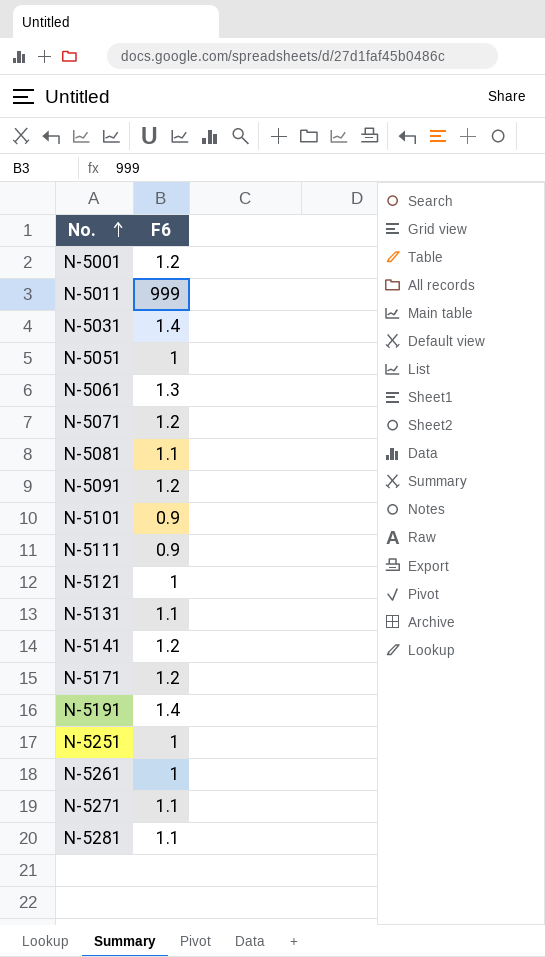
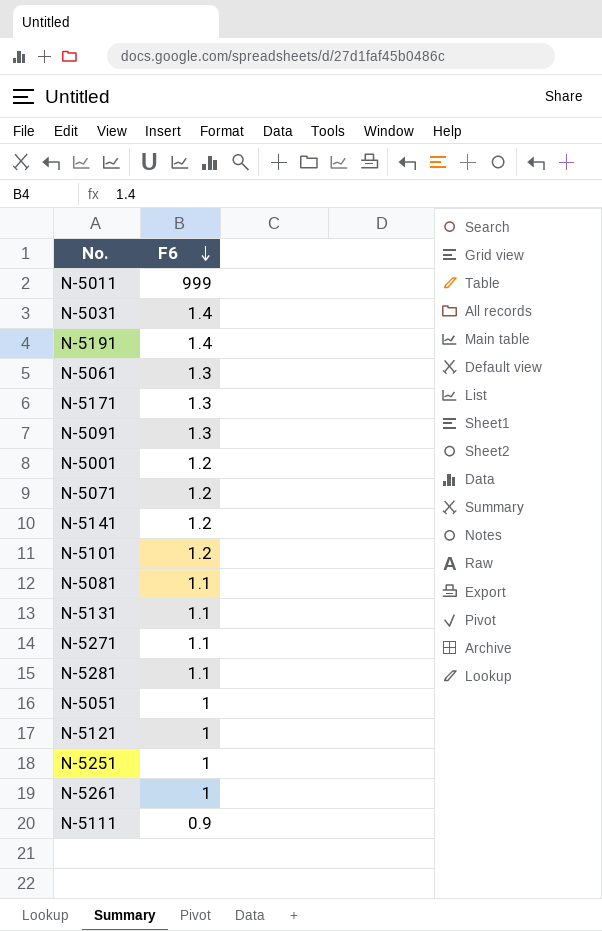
row order: No. ascending -> F6 descending
N-5171 | F6: 1.2 -> 1.3
N-5091 | F6: 1.2 -> 1.3
N-5101 | F6: 0.9 -> 1.2

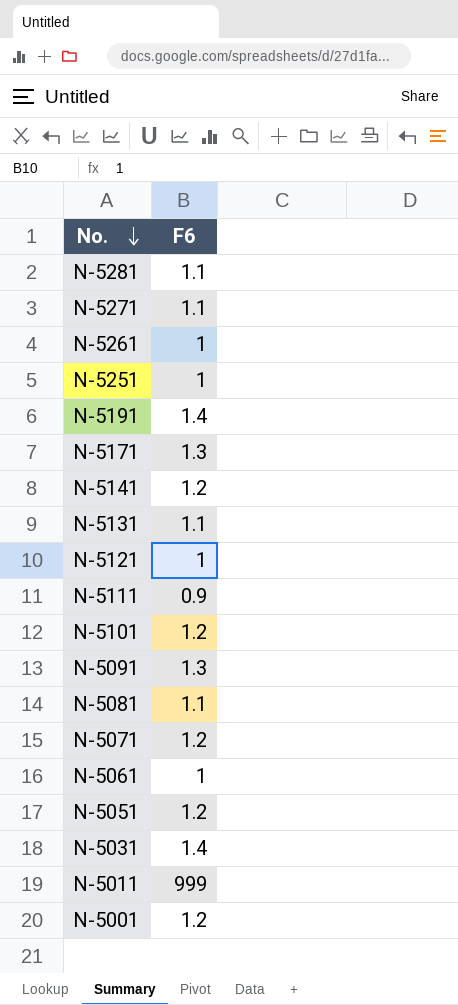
row order: F6 descending -> No. descending
N-5061 | F6: 1.3 -> 1
N-5051 | F6: 1 -> 1.2

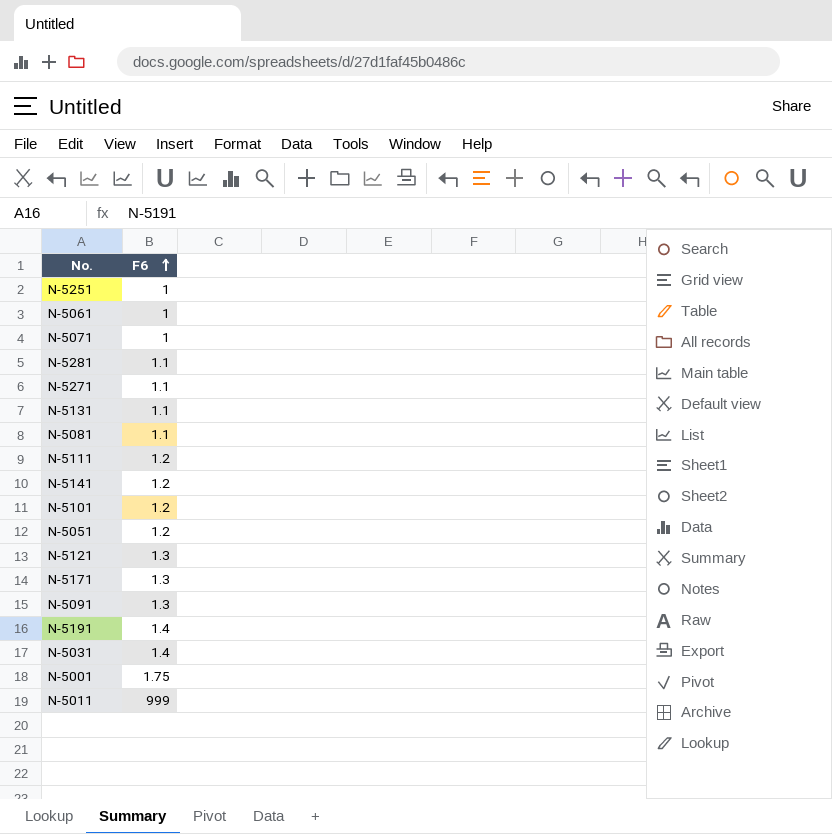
row order: No. descending -> F6 ascending
row N-5261: 1 -> none
N-5071 | F6: 1.2 -> 1
N-5111 | F6: 0.9 -> 1.2
N-5121 | F6: 1 -> 1.3
N-5001 | F6: 1.2 -> 1.75

